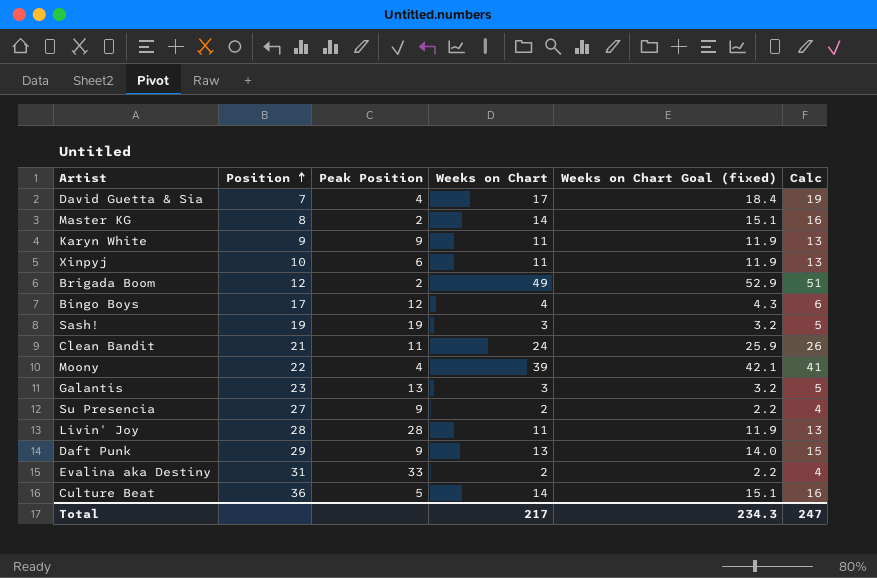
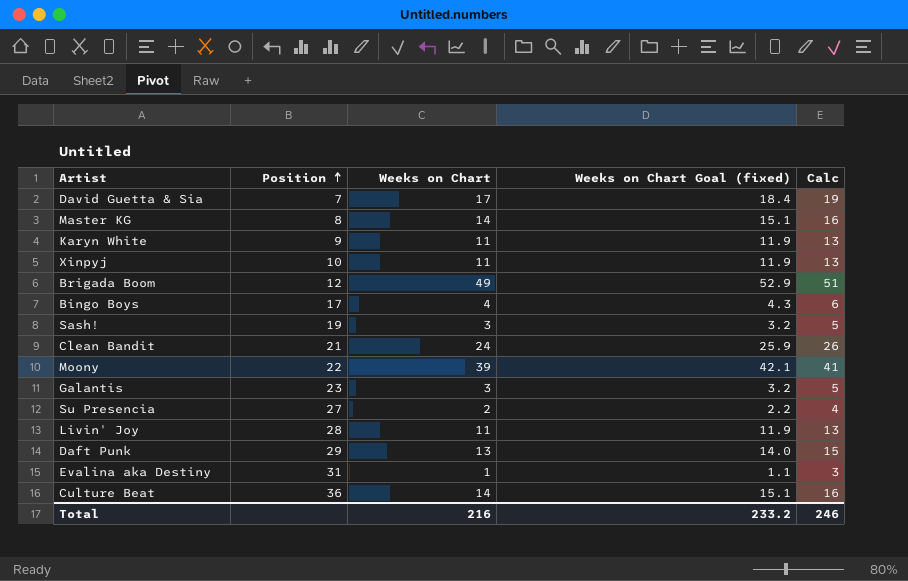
column Peak Position | position: 3 -> none
Evalina aka Destiny | Weeks on Chart: 2 -> 1
Evalina aka Destiny | Weeks on Chart Goal (fixed): 2.2 -> 1.1
Evalina aka Destiny | Calc: 4 -> 3
Total | Weeks on Chart: 217 -> 216
Total | Weeks on Chart Goal (fixed): 234.3 -> 233.2
Total | Calc: 247 -> 246

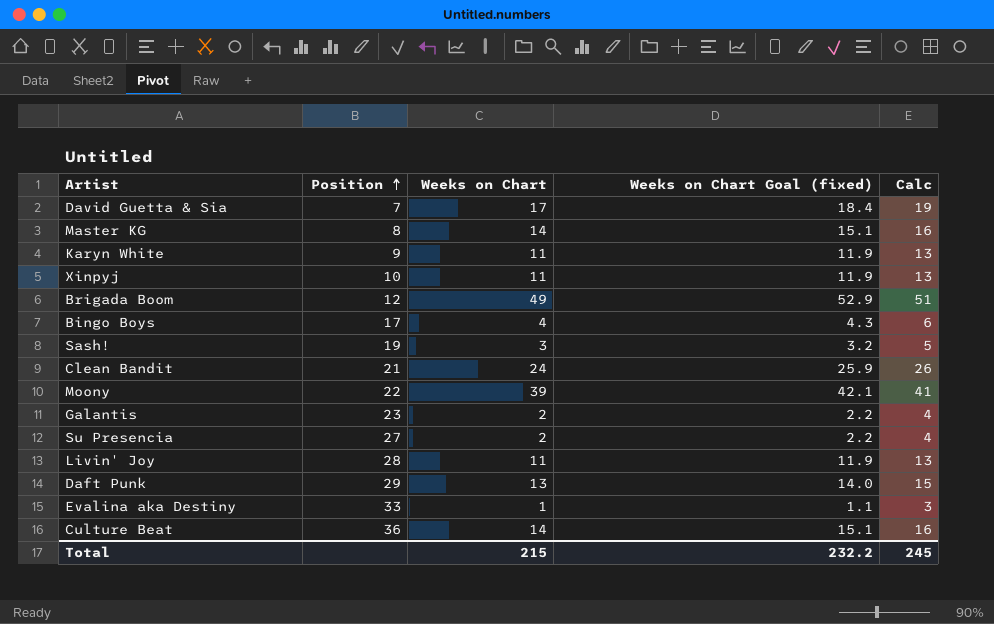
Galantis | Weeks on Chart: 3 -> 2
Galantis | Weeks on Chart Goal (fixed): 3.2 -> 2.2
Galantis | Calc: 5 -> 4
Evalina aka Destiny | Position: 31 -> 33
Total | Weeks on Chart: 216 -> 215
Total | Weeks on Chart Goal (fixed): 233.2 -> 232.2
Total | Calc: 246 -> 245

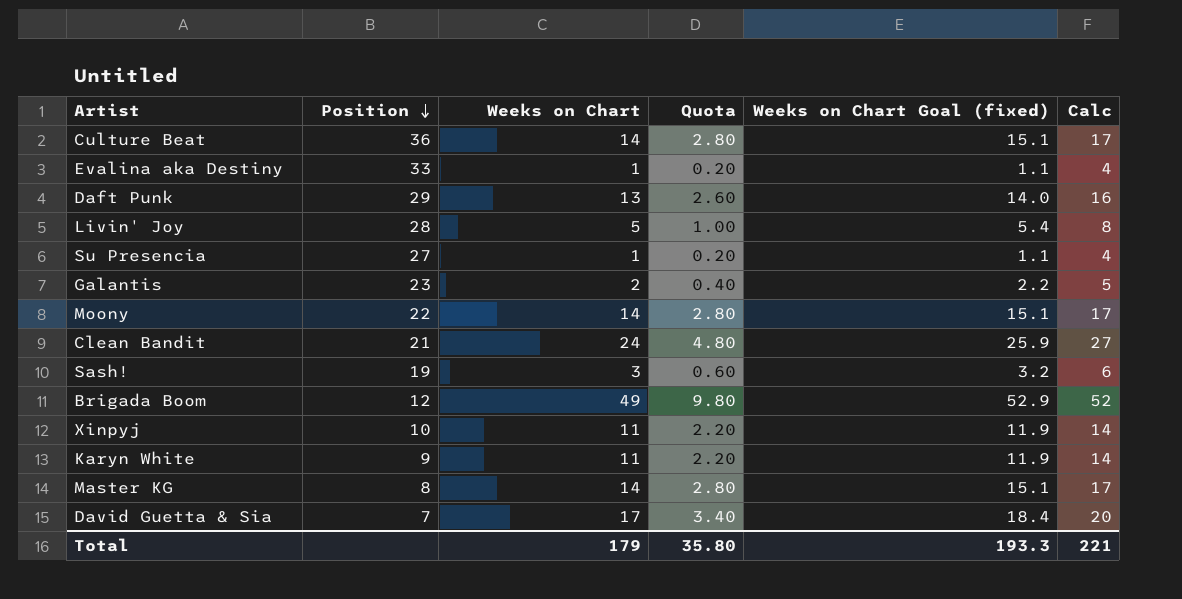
row order: Position ascending -> Position descending
column Quota | formula: none -> [Weeks on Chart] * 0.2
column Calc | formula: [Weeks on Chart] + 2 -> [Weeks on Chart] + 3
row Bingo Boys: 17 | 4 | 4.3 | 6 -> none
Livin' Joy | Weeks on Chart: 11 -> 5
Livin' Joy | Weeks on Chart Goal (fixed): 11.9 -> 5.4
Su Presencia | Weeks on Chart: 2 -> 1
Su Presencia | Weeks on Chart Goal (fixed): 2.2 -> 1.1
Moony | Weeks on Chart: 39 -> 14
Moony | Weeks on Chart Goal (fixed): 42.1 -> 15.1
Total | Weeks on Chart: 215 -> 179
Total | Weeks on Chart Goal (fixed): 232.2 -> 193.3
Total | Calc: 245 -> 221

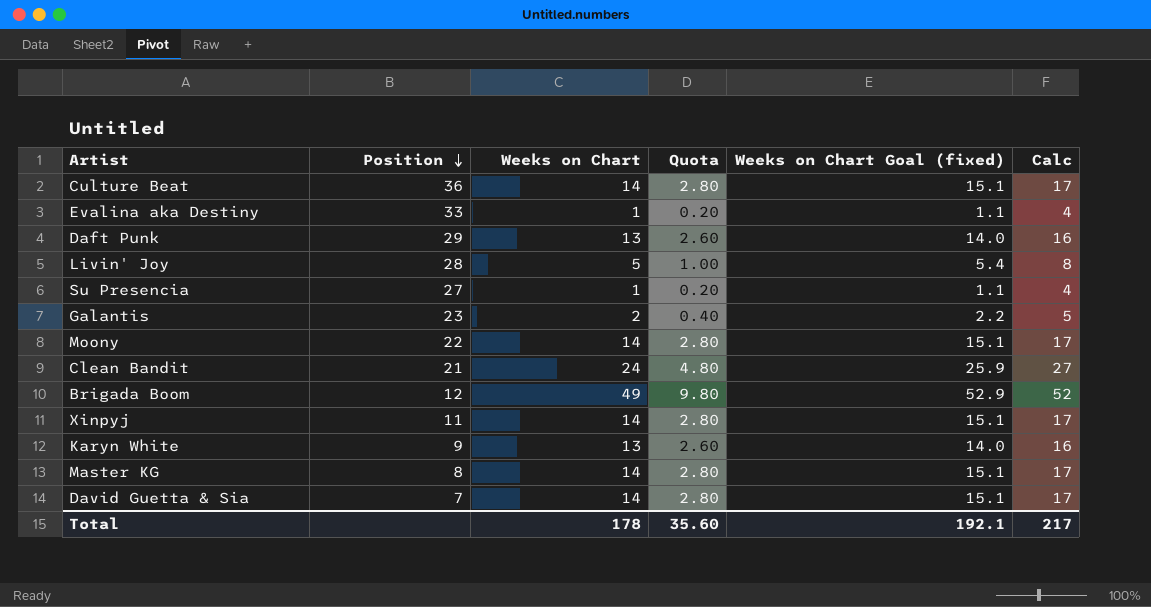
row Sash!: 19 | 3 | 0.60 | 3.2 | 6 -> none
Xinpyj | Position: 10 -> 11
Xinpyj | Weeks on Chart: 11 -> 14
Xinpyj | Quota: 2.20 -> 2.80
Xinpyj | Weeks on Chart Goal (fixed): 11.9 -> 15.1
Xinpyj | Calc: 14 -> 17
Karyn White | Weeks on Chart: 11 -> 13
Karyn White | Quota: 2.20 -> 2.60
Karyn White | Weeks on Chart Goal (fixed): 11.9 -> 14.0
Karyn White | Calc: 14 -> 16
David Guetta & Sia | Weeks on Chart: 17 -> 14
David Guetta & Sia | Quota: 3.40 -> 2.80
David Guetta & Sia | Weeks on Chart Goal (fixed): 18.4 -> 15.1
David Guetta & Sia | Calc: 20 -> 17
Total | Weeks on Chart: 179 -> 178
Total | Quota: 35.80 -> 35.60
Total | Weeks on Chart Goal (fixed): 193.3 -> 192.1
Total | Calc: 221 -> 217

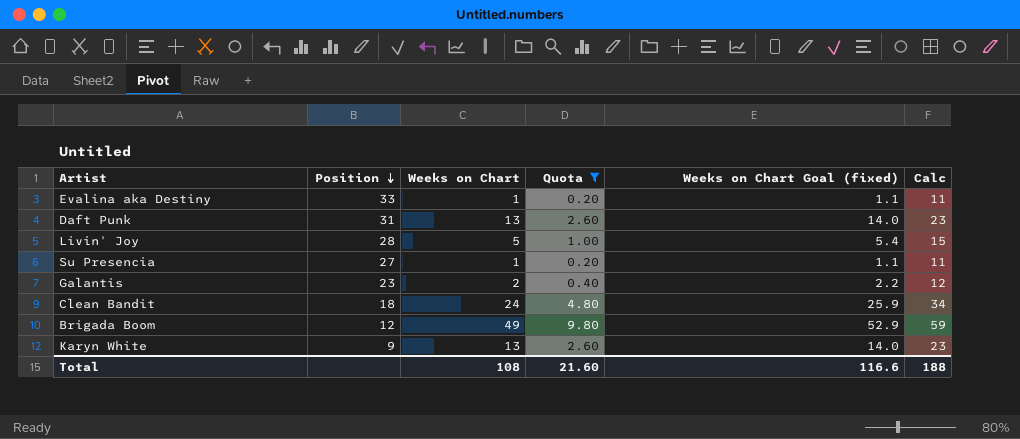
filter: none -> Quota != 2.80
column Calc | formula: [Weeks on Chart] + 3 -> [Weeks on Chart] + 10
Daft Punk | Position: 29 -> 31
Clean Bandit | Position: 21 -> 18
Total | Weeks on Chart: 178 -> 108
Total | Quota: 35.60 -> 21.60
Total | Weeks on Chart Goal (fixed): 192.1 -> 116.6
Total | Calc: 217 -> 188

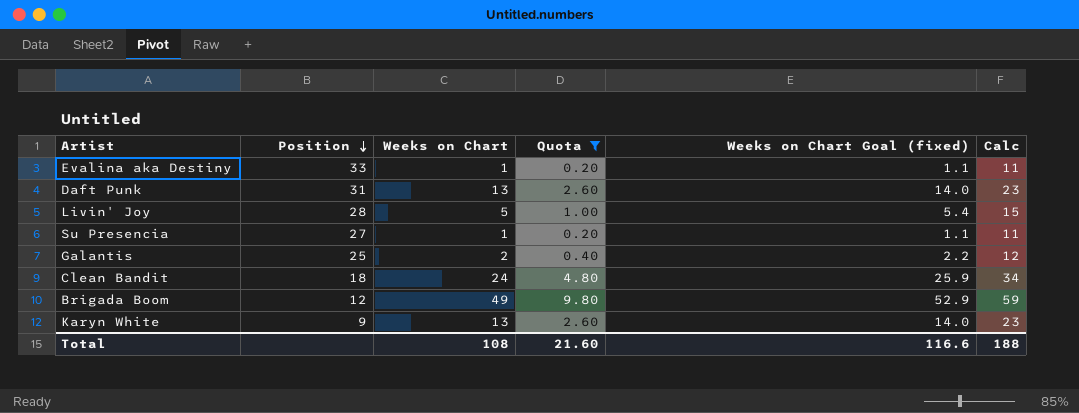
Galantis | Position: 23 -> 25

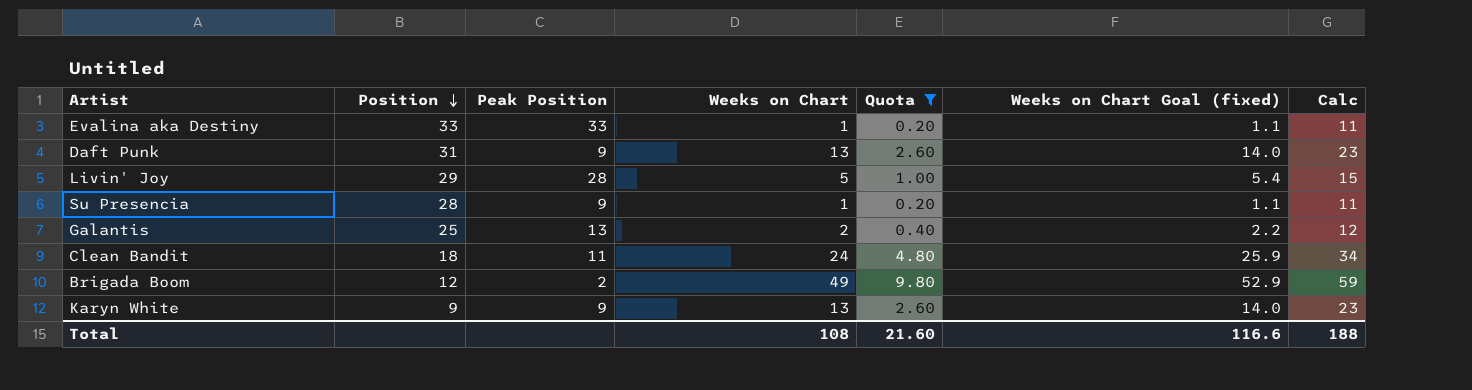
column Peak Position | position: none -> 3
Livin' Joy | Position: 28 -> 29
Su Presencia | Position: 27 -> 28

